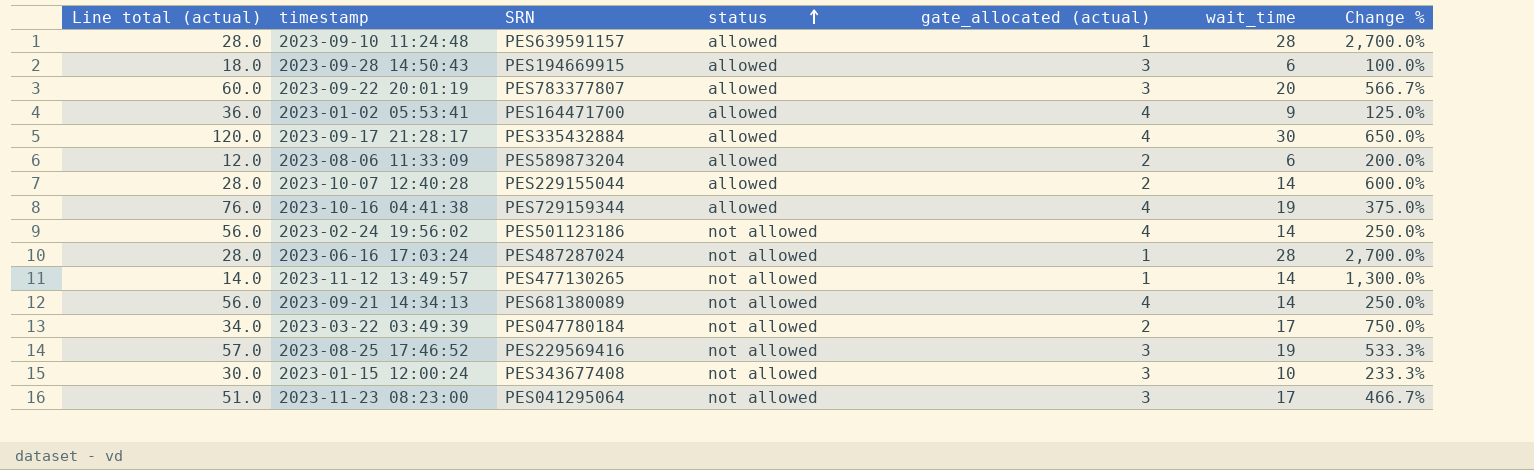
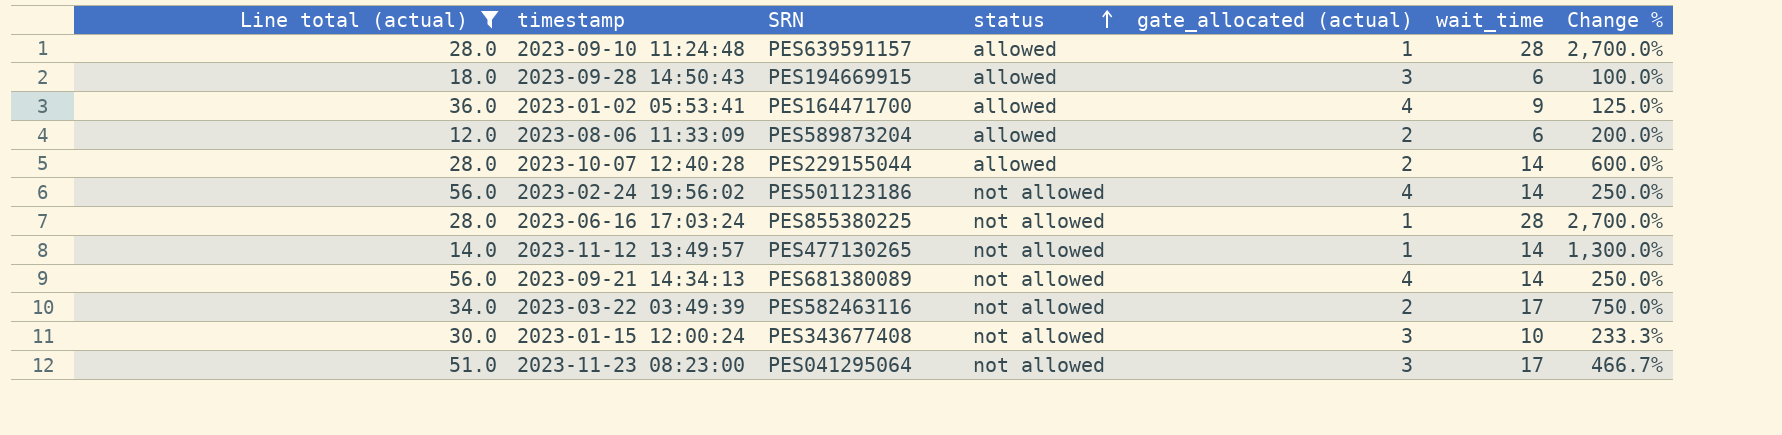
filter: none -> Line total (actual) <= 56.0
2023-06-16 17:03:24 | SRN: PES487287024 -> PES855380225
2023-03-22 03:49:39 | SRN: PES047780184 -> PES582463116

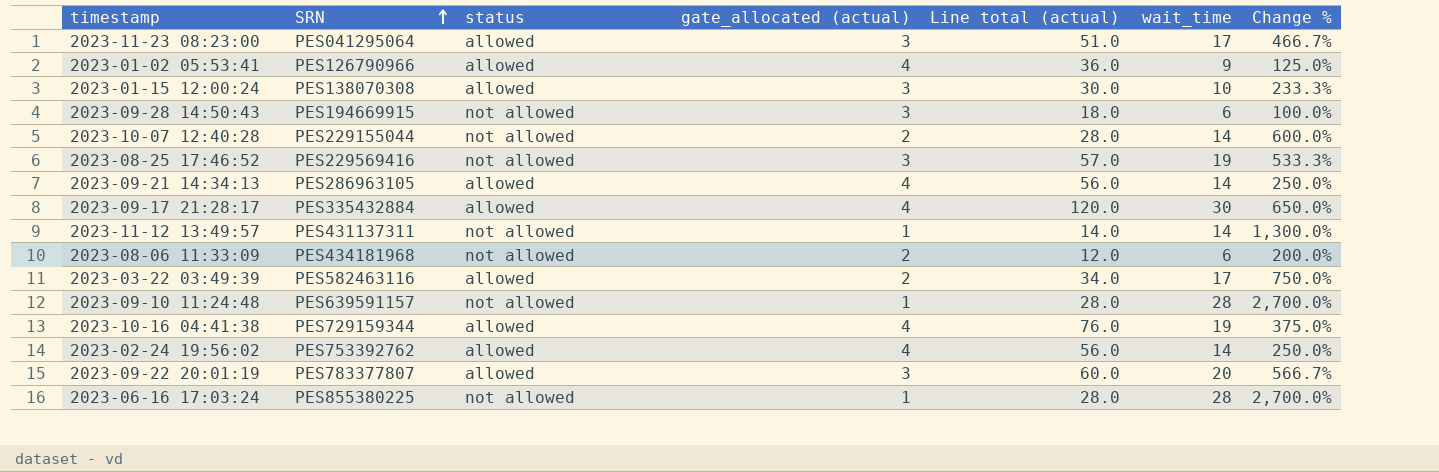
filter: Line total (actual) <= 56.0 -> none
row order: status ascending -> SRN ascending
column Line total (actual) | position: 1 -> 5
2023-11-23 08:23:00 | status: not allowed -> allowed
2023-01-02 05:53:41 | SRN: PES164471700 -> PES126790966
2023-01-15 12:00:24 | SRN: PES343677408 -> PES138070308
2023-01-15 12:00:24 | status: not allowed -> allowed
2023-09-28 14:50:43 | status: allowed -> not allowed
2023-10-07 12:40:28 | status: allowed -> not allowed
2023-09-21 14:34:13 | SRN: PES681380089 -> PES286963105
2023-09-21 14:34:13 | status: not allowed -> allowed
2023-11-12 13:49:57 | SRN: PES477130265 -> PES431137311
2023-08-06 11:33:09 | SRN: PES589873204 -> PES434181968
2023-08-06 11:33:09 | status: allowed -> not allowed
2023-03-22 03:49:39 | status: not allowed -> allowed
2023-09-10 11:24:48 | status: allowed -> not allowed
2023-02-24 19:56:02 | SRN: PES501123186 -> PES753392762
2023-02-24 19:56:02 | status: not allowed -> allowed

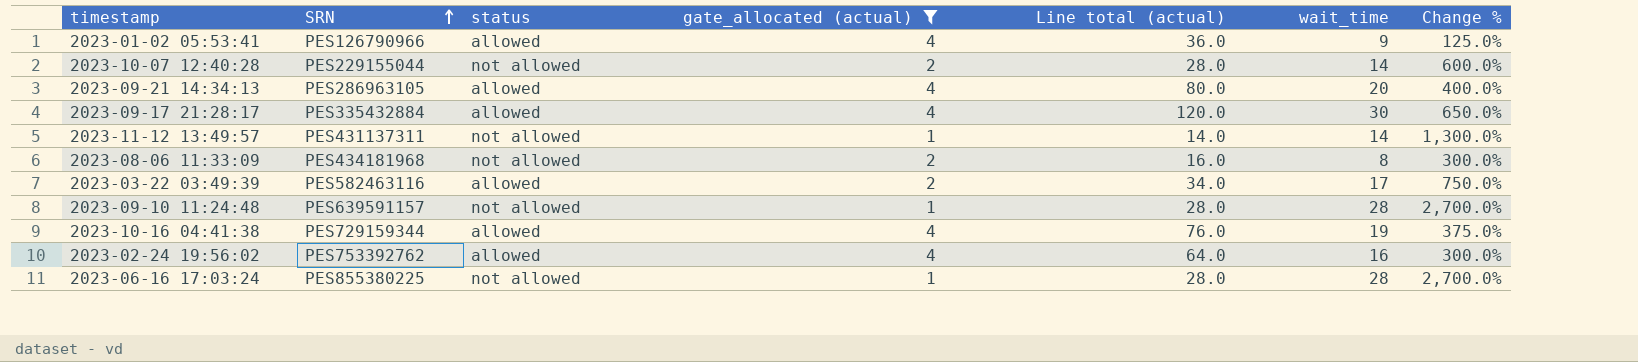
filter: none -> gate_allocated (actual) != 3
2023-09-21 14:34:13 | Line total (actual): 56.0 -> 80.0
2023-09-21 14:34:13 | wait_time: 14 -> 20
2023-09-21 14:34:13 | Change %: 250.0% -> 400.0%
2023-08-06 11:33:09 | Line total (actual): 12.0 -> 16.0
2023-08-06 11:33:09 | wait_time: 6 -> 8
2023-08-06 11:33:09 | Change %: 200.0% -> 300.0%
2023-02-24 19:56:02 | Line total (actual): 56.0 -> 64.0
2023-02-24 19:56:02 | wait_time: 14 -> 16
2023-02-24 19:56:02 | Change %: 250.0% -> 300.0%

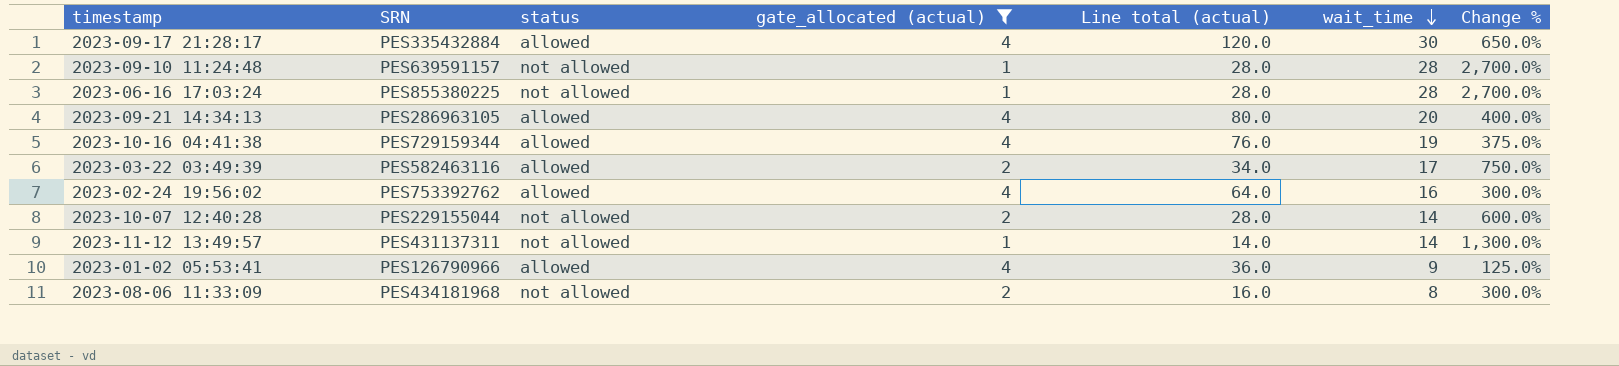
row order: SRN ascending -> wait_time descending

